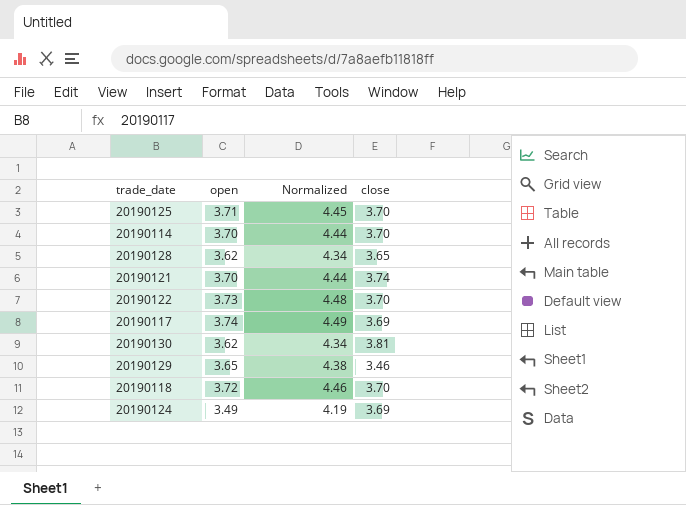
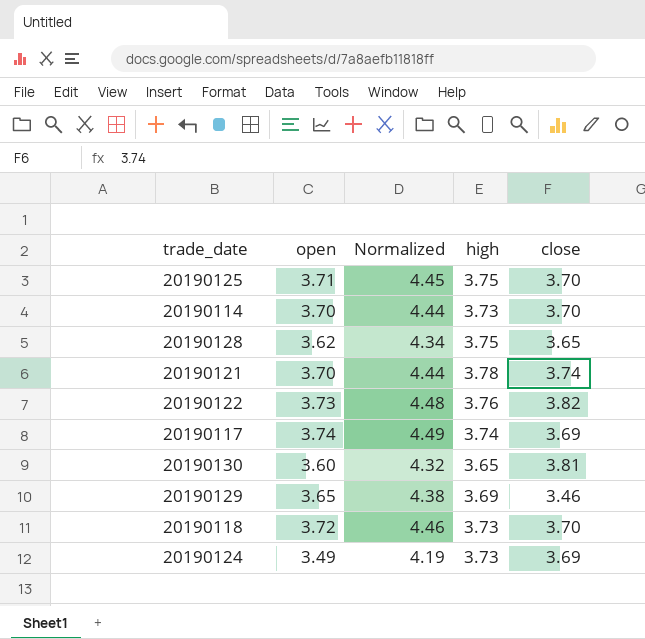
column high | position: none -> 4
20190122 | close: 3.70 -> 3.82
20190130 | open: 3.62 -> 3.60
20190130 | Normalized: 4.34 -> 4.32

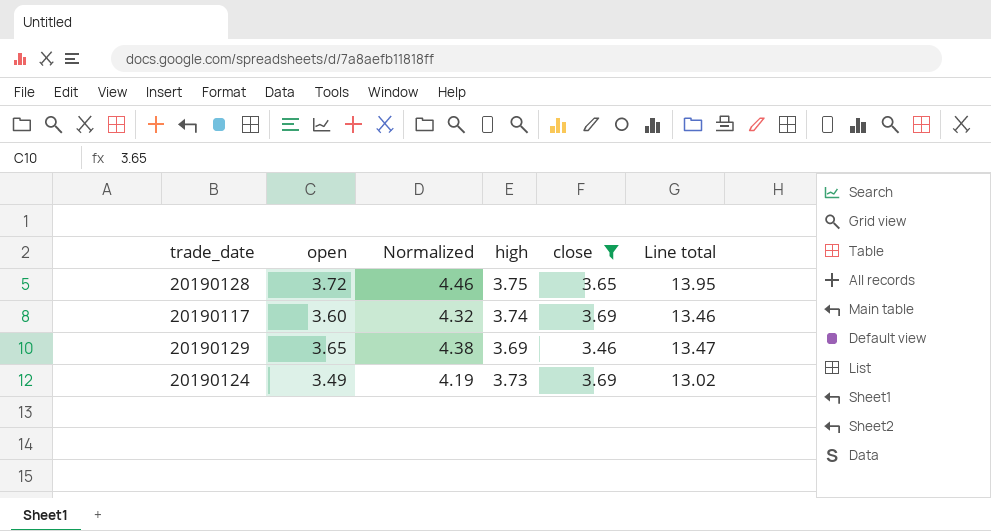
filter: none -> close <= 3.69
column Line total | formula: none -> [open] * [high]
20190128 | open: 3.62 -> 3.72
20190128 | Normalized: 4.34 -> 4.46
20190117 | open: 3.74 -> 3.60
20190117 | Normalized: 4.49 -> 4.32

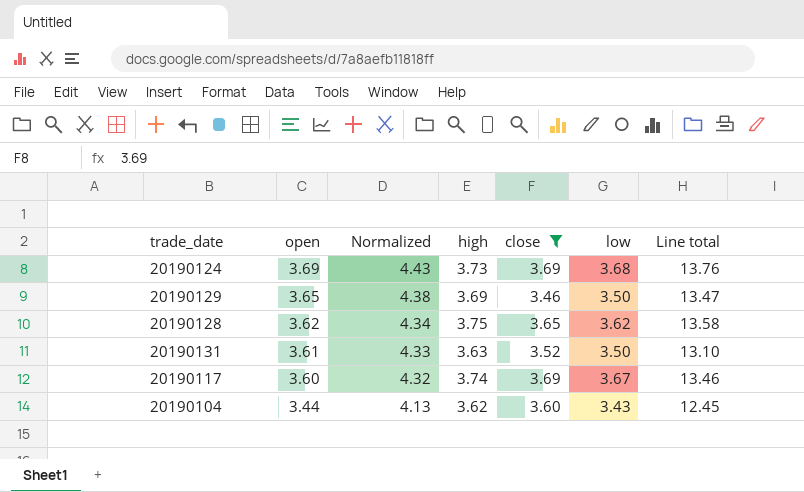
row order: none -> open descending
column low | position: none -> 6
20190124 | open: 3.49 -> 3.69
20190124 | Normalized: 4.19 -> 4.43
20190124 | Line total: 13.02 -> 13.76
20190128 | open: 3.72 -> 3.62
20190128 | Normalized: 4.46 -> 4.34
20190128 | Line total: 13.95 -> 13.58
row 20190131: none -> 3.61 | 4.33 | 3.63 | 3.52 | 3.50 | 13.10
row 20190104: none -> 3.44 | 4.13 | 3.62 | 3.60 | 3.43 | 12.45

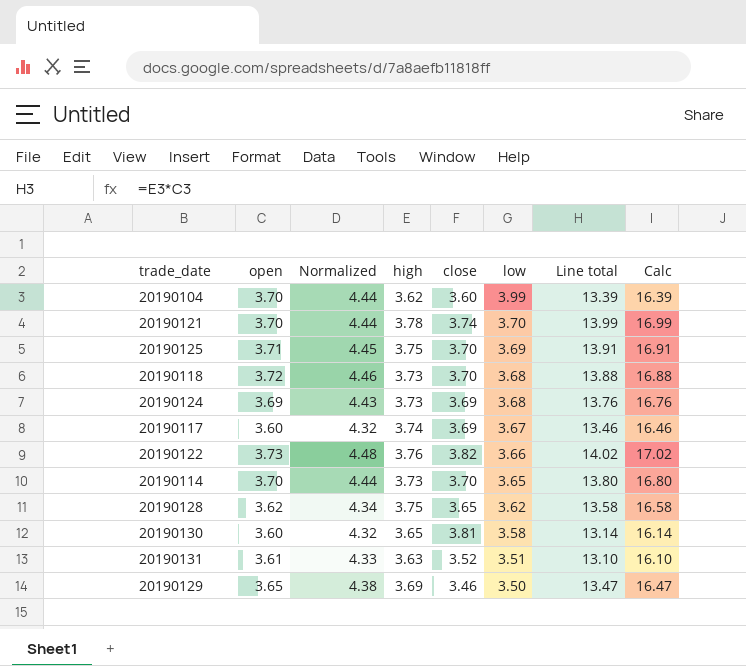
filter: close <= 3.69 -> none
row order: open descending -> low descending
column Calc | formula: none -> [Line total] + 3
20190104 | open: 3.44 -> 3.70
20190104 | Normalized: 4.13 -> 4.44
20190104 | low: 3.43 -> 3.99
20190104 | Line total: 12.45 -> 13.39
20190131 | low: 3.50 -> 3.51

